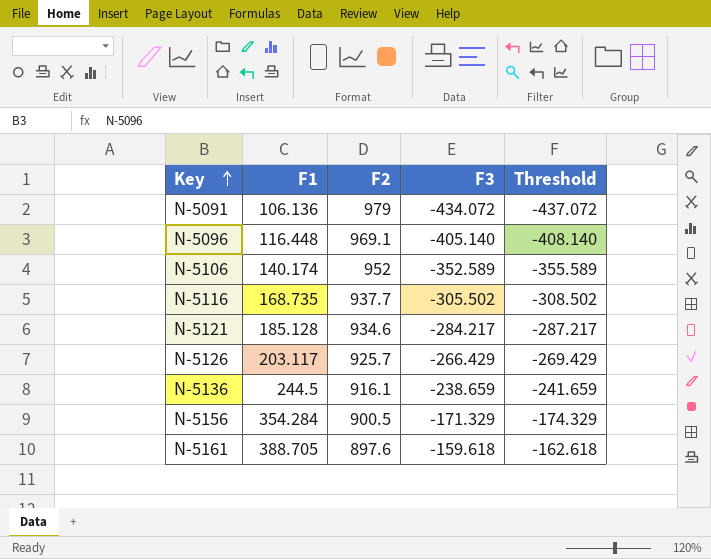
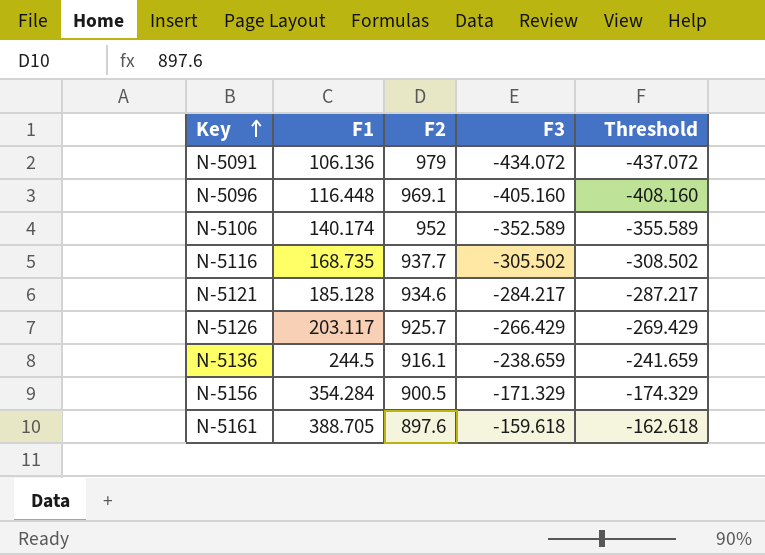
N-5096 | F3: -405.140 -> -405.160
N-5096 | Threshold: -408.140 -> -408.160

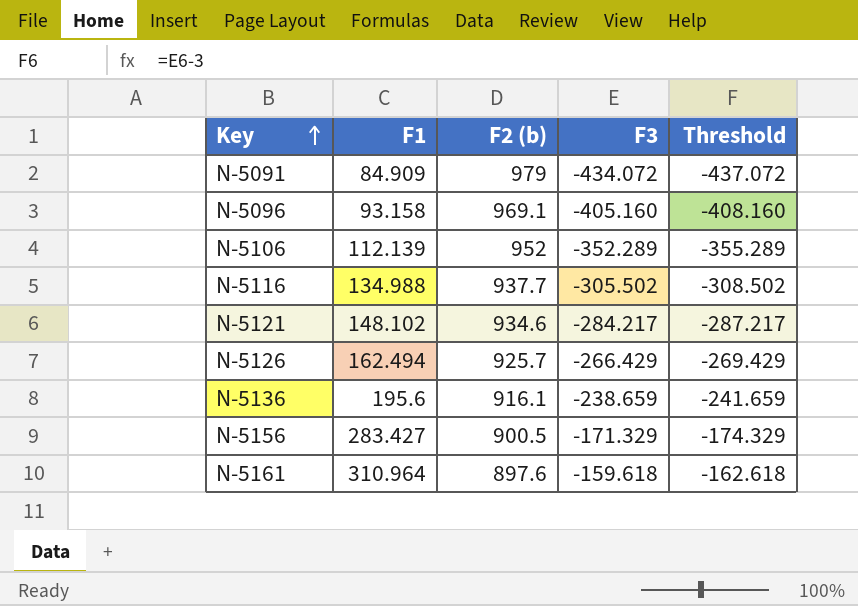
column name: F2 -> F2 (b)
N-5091 | F1: 106.136 -> 84.909
N-5096 | F1: 116.448 -> 93.158
N-5106 | F1: 140.174 -> 112.139
N-5106 | F3: -352.589 -> -352.289
N-5106 | Threshold: -355.589 -> -355.289
N-5116 | F1: 168.735 -> 134.988
N-5121 | F1: 185.128 -> 148.102
N-5126 | F1: 203.117 -> 162.494
N-5136 | F1: 244.5 -> 195.6
N-5156 | F1: 354.284 -> 283.427
N-5161 | F1: 388.705 -> 310.964

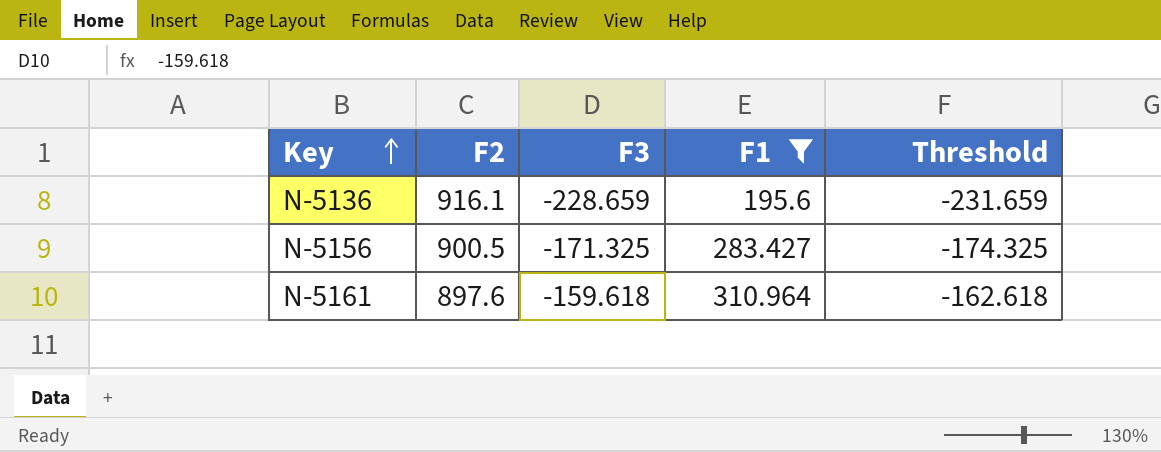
filter: none -> F1 >= 195.6
column name: F2 (b) -> F2
column F1 | position: 2 -> 4
N-5136 | F3: -238.659 -> -228.659
N-5136 | Threshold: -241.659 -> -231.659
N-5156 | F3: -171.329 -> -171.325
N-5156 | Threshold: -174.329 -> -174.325

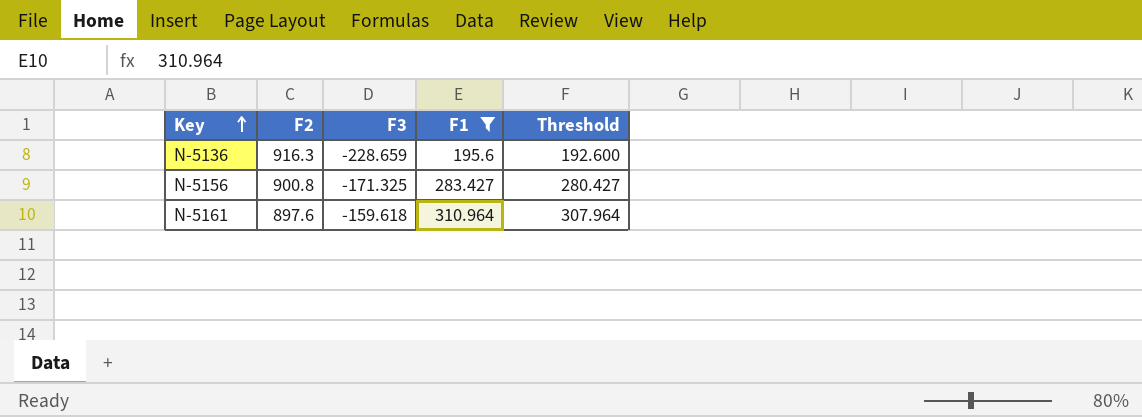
column Threshold | formula: [F3] - 3 -> [F1] - 3
N-5136 | F2: 916.1 -> 916.3
N-5156 | F2: 900.5 -> 900.8

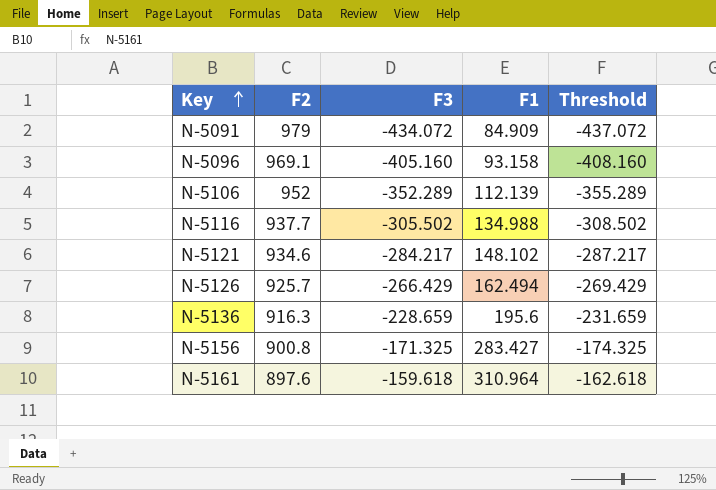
filter: F1 >= 195.6 -> none
column Threshold | formula: [F1] - 3 -> [F3] - 3

